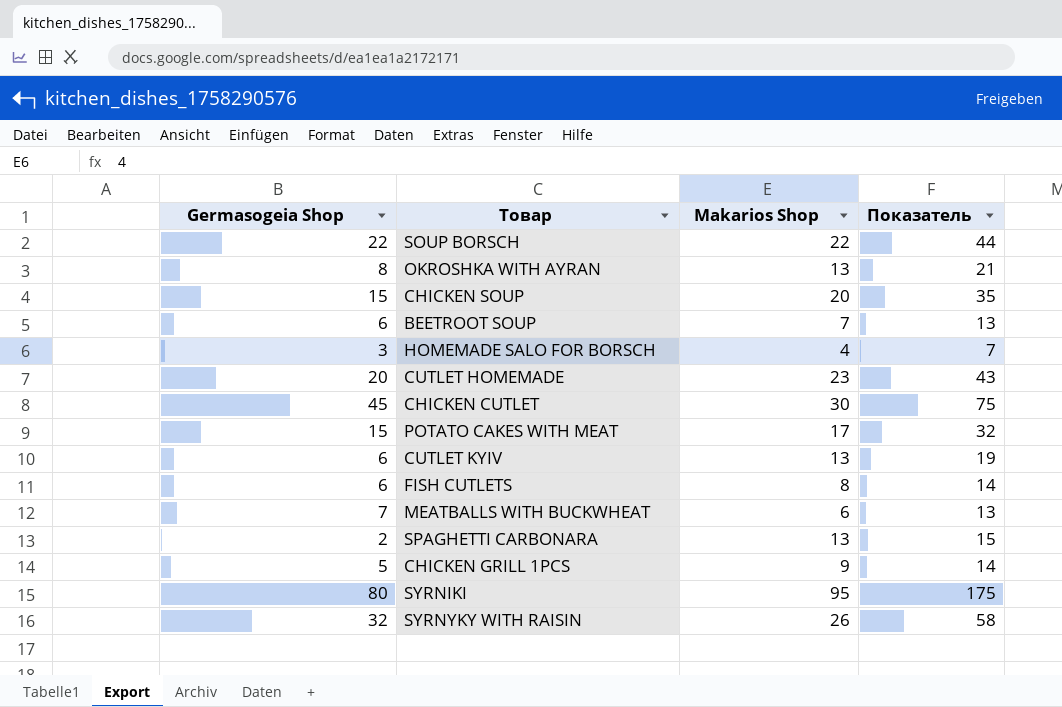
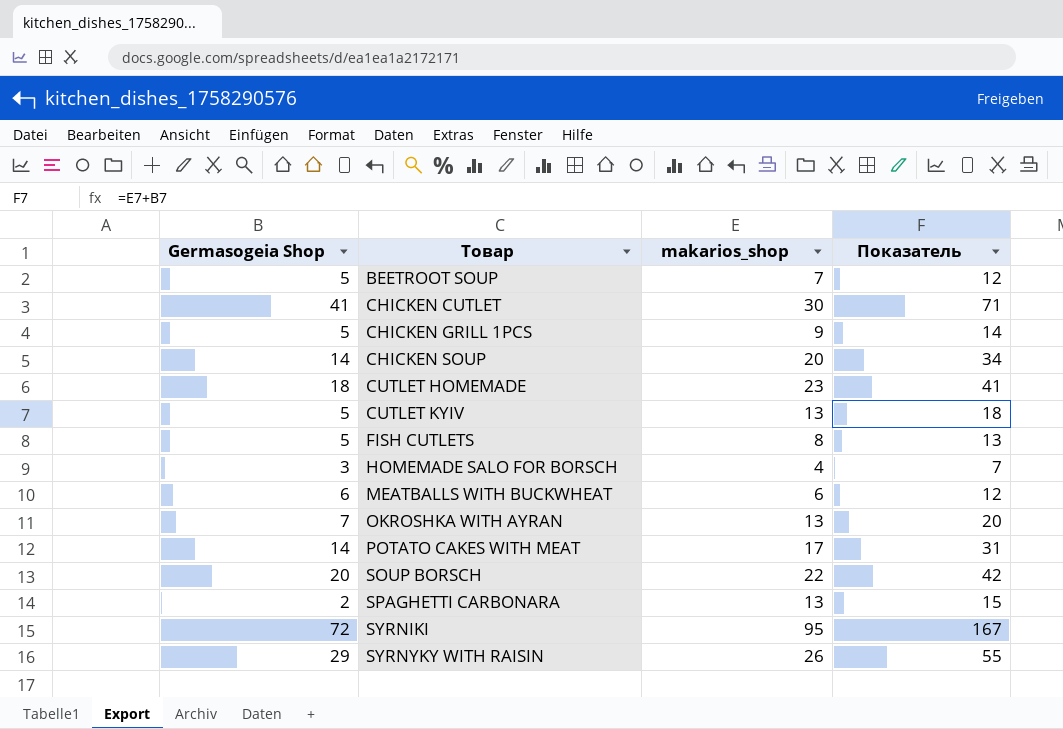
row order: none -> Товар ascending
column name: Makarios Shop -> makarios_shop
BEETROOT SOUP | Germasogeia Shop: 6 -> 5
BEETROOT SOUP | Показатель: 13 -> 12
CHICKEN CUTLET | Germasogeia Shop: 45 -> 41
CHICKEN CUTLET | Показатель: 75 -> 71
CHICKEN SOUP | Germasogeia Shop: 15 -> 14
CHICKEN SOUP | Показатель: 35 -> 34
CUTLET HOMEMADE | Germasogeia Shop: 20 -> 18
CUTLET HOMEMADE | Показатель: 43 -> 41
CUTLET KYIV | Germasogeia Shop: 6 -> 5
CUTLET KYIV | Показатель: 19 -> 18
FISH CUTLETS | Germasogeia Shop: 6 -> 5
FISH CUTLETS | Показатель: 14 -> 13
MEATBALLS WITH BUCKWHEAT | Germasogeia Shop: 7 -> 6
MEATBALLS WITH BUCKWHEAT | Показатель: 13 -> 12
OKROSHKA WITH AYRAN | Germasogeia Shop: 8 -> 7
OKROSHKA WITH AYRAN | Показатель: 21 -> 20
POTATO CAKES WITH MEAT | Germasogeia Shop: 15 -> 14
POTATO CAKES WITH MEAT | Показатель: 32 -> 31
SOUP BORSCH | Germasogeia Shop: 22 -> 20
SOUP BORSCH | Показатель: 44 -> 42
SYRNIKI | Germasogeia Shop: 80 -> 72
SYRNIKI | Показатель: 175 -> 167
SYRNYKY WITH RAISIN | Germasogeia Shop: 32 -> 29
SYRNYKY WITH RAISIN | Показатель: 58 -> 55

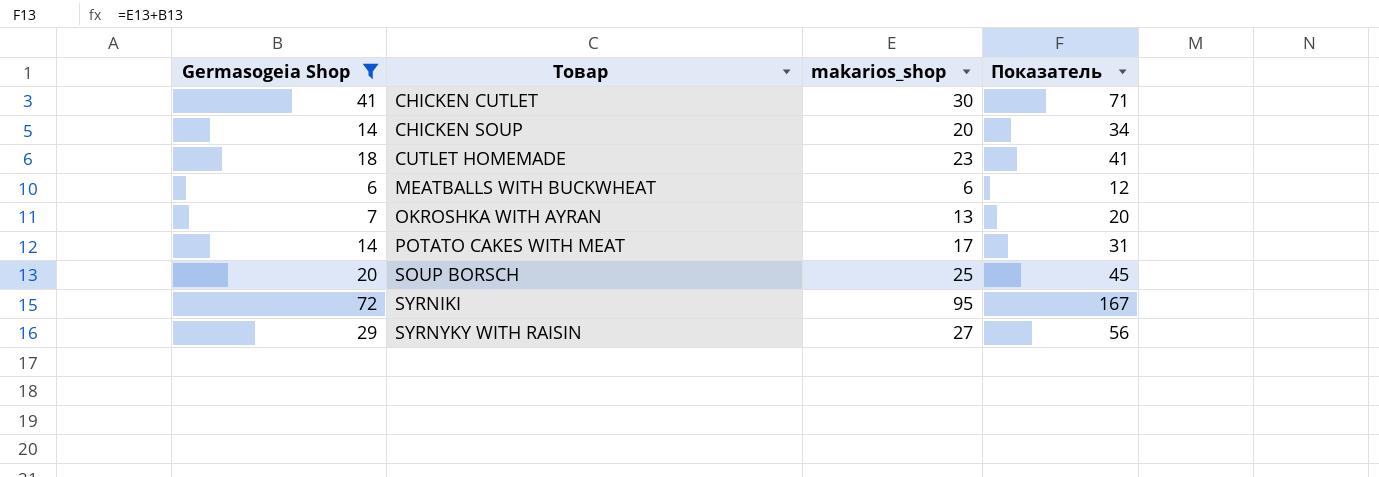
filter: none -> Germasogeia Shop >= 6
SOUP BORSCH | makarios_shop: 22 -> 25
SOUP BORSCH | Показатель: 42 -> 45
SYRNYKY WITH RAISIN | makarios_shop: 26 -> 27
SYRNYKY WITH RAISIN | Показатель: 55 -> 56

